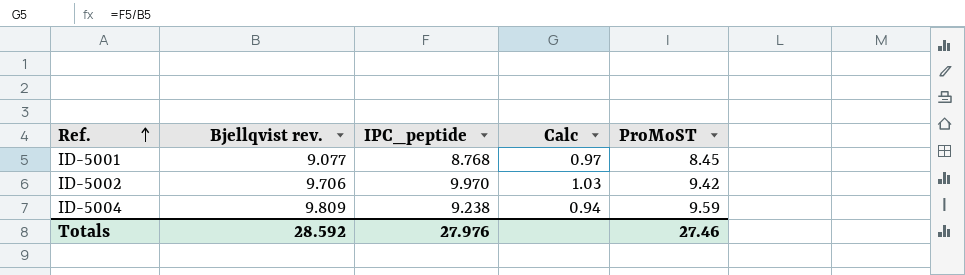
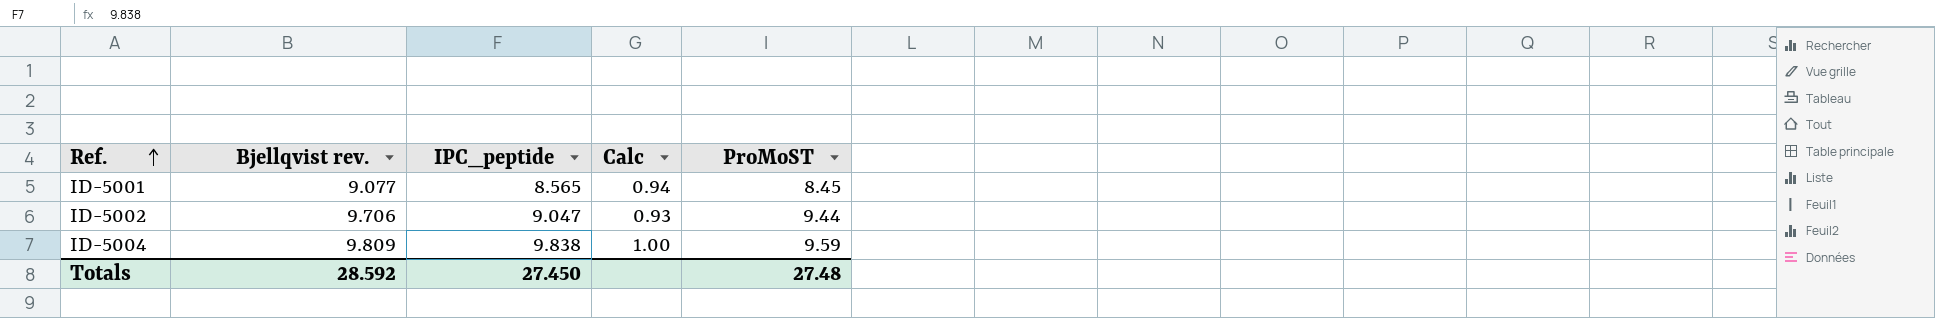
ID-5001 | IPC_peptide: 8.768 -> 8.565
ID-5001 | Calc: 0.97 -> 0.94
ID-5002 | IPC_peptide: 9.970 -> 9.047
ID-5002 | Calc: 1.03 -> 0.93
ID-5002 | ProMoST: 9.42 -> 9.44
ID-5004 | IPC_peptide: 9.238 -> 9.838
ID-5004 | Calc: 0.94 -> 1.00
Totals | IPC_peptide: 27.976 -> 27.450
Totals | ProMoST: 27.46 -> 27.48

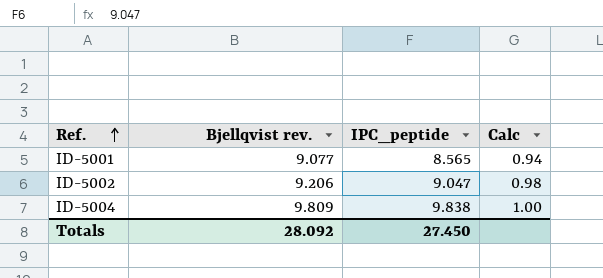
column ProMoST | position: 5 -> none
ID-5002 | Bjellqvist rev.: 9.706 -> 9.206
ID-5002 | Calc: 0.93 -> 0.98
Totals | Bjellqvist rev.: 28.592 -> 28.092

